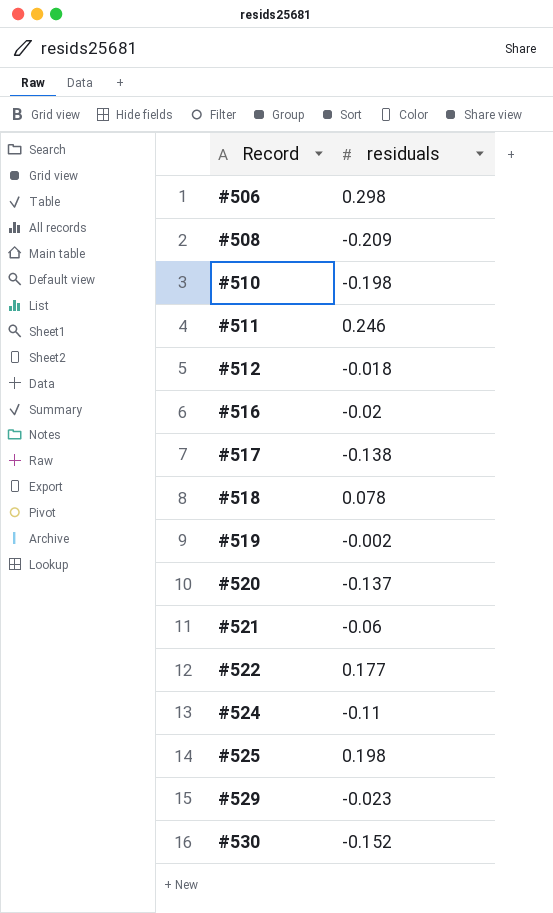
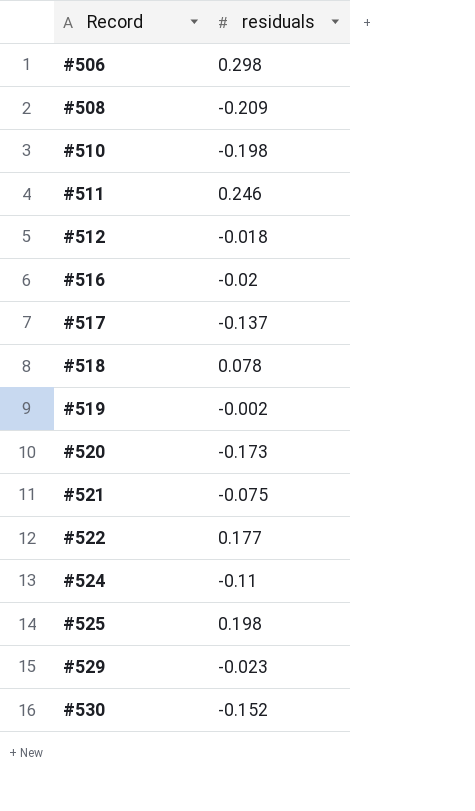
#517 | residuals: -0.138 -> -0.137
#520 | residuals: -0.137 -> -0.173
#521 | residuals: -0.06 -> -0.075

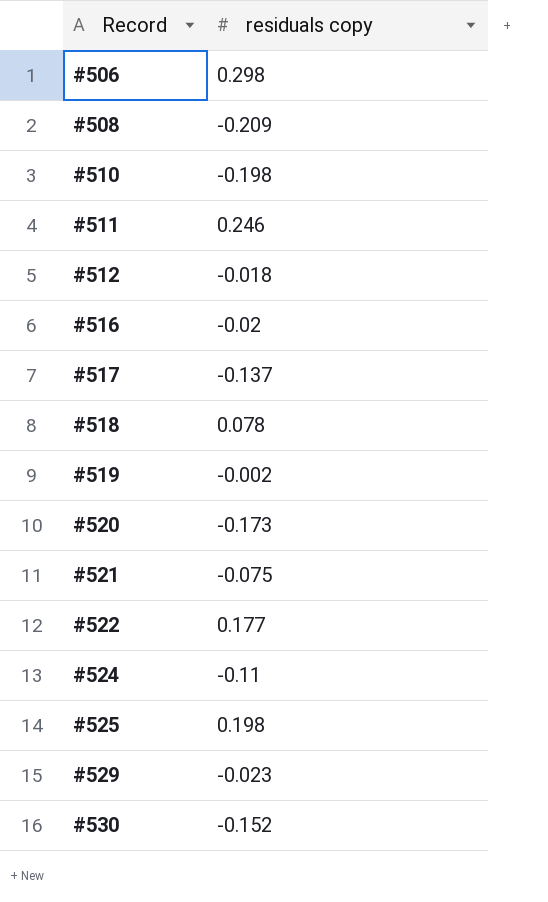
column name: residuals -> residuals copy

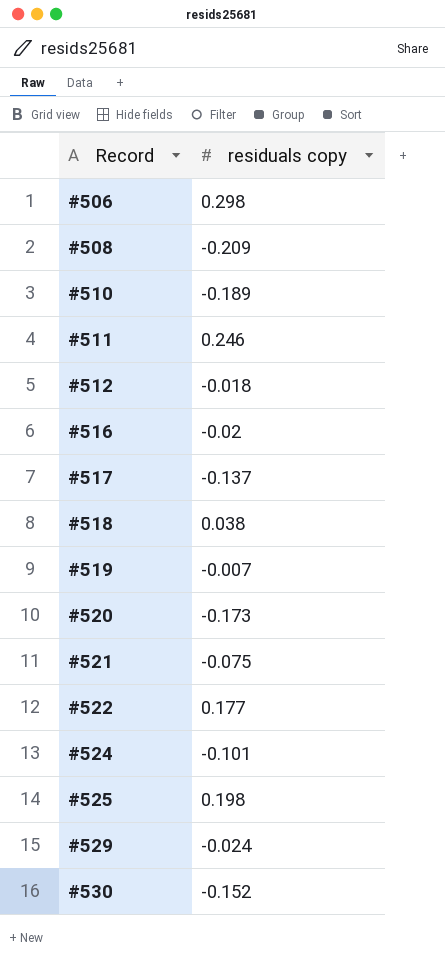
#510 | residuals copy: -0.198 -> -0.189
#518 | residuals copy: 0.078 -> 0.038
#519 | residuals copy: -0.002 -> -0.007
#524 | residuals copy: -0.11 -> -0.101
#529 | residuals copy: -0.023 -> -0.024

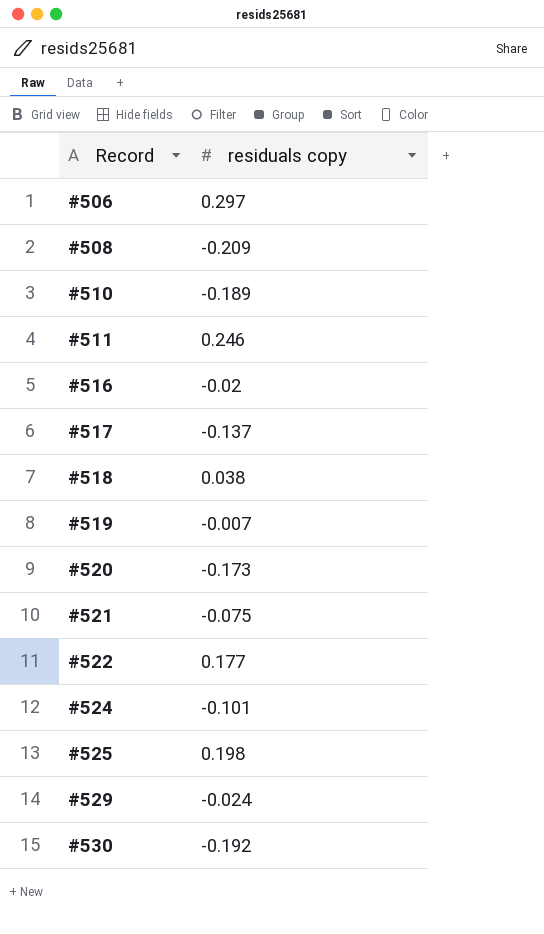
row #512: -0.018 -> none
#506 | residuals copy: 0.298 -> 0.297
#530 | residuals copy: -0.152 -> -0.192

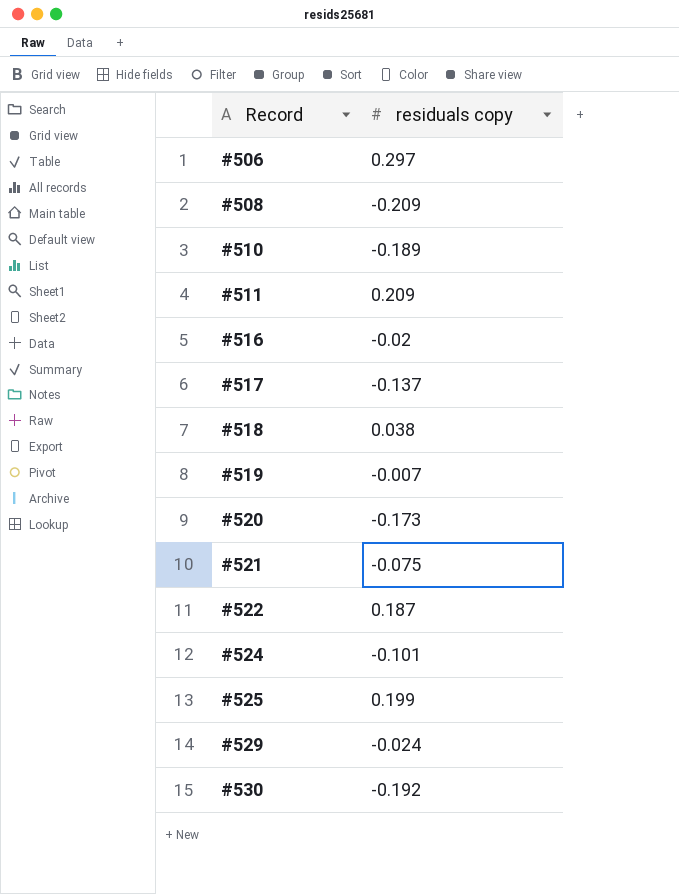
#511 | residuals copy: 0.246 -> 0.209
#522 | residuals copy: 0.177 -> 0.187
#525 | residuals copy: 0.198 -> 0.199

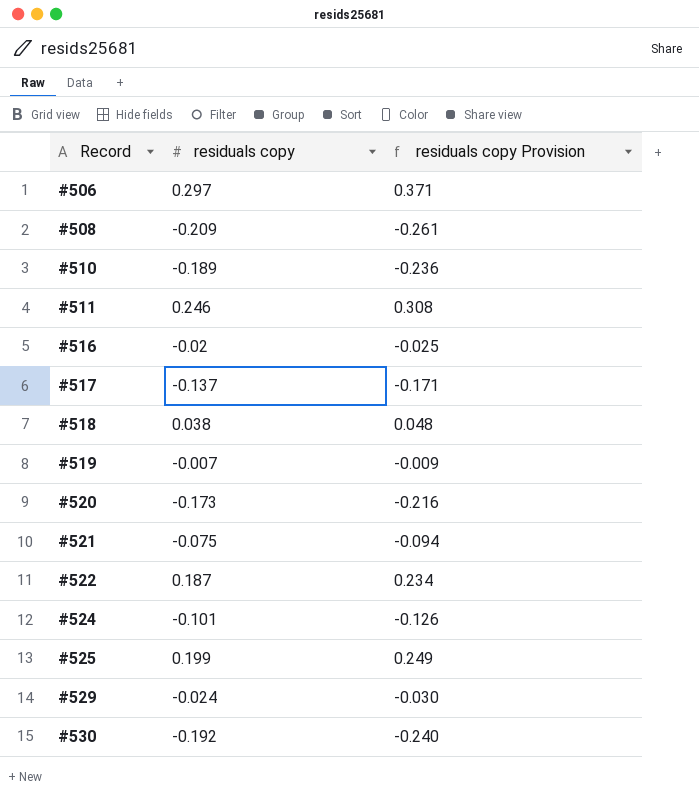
column residuals copy Provision | formula: none -> [residuals copy] * 1.25
#511 | residuals copy: 0.209 -> 0.246

